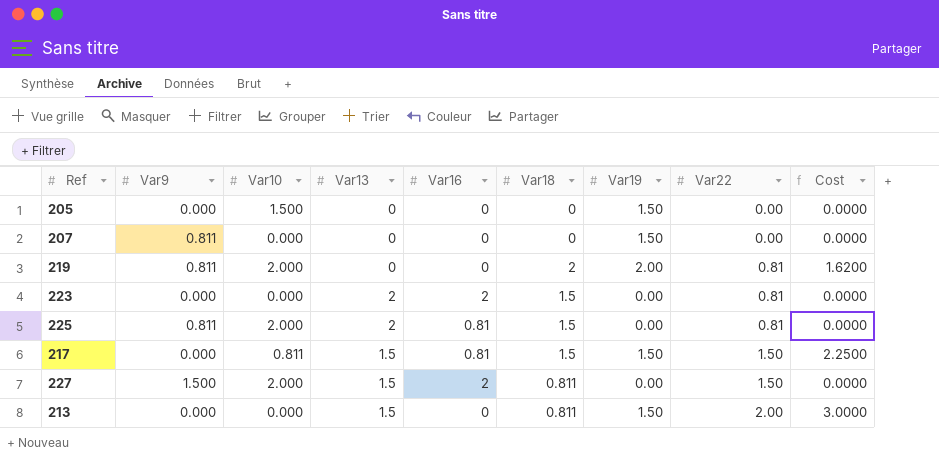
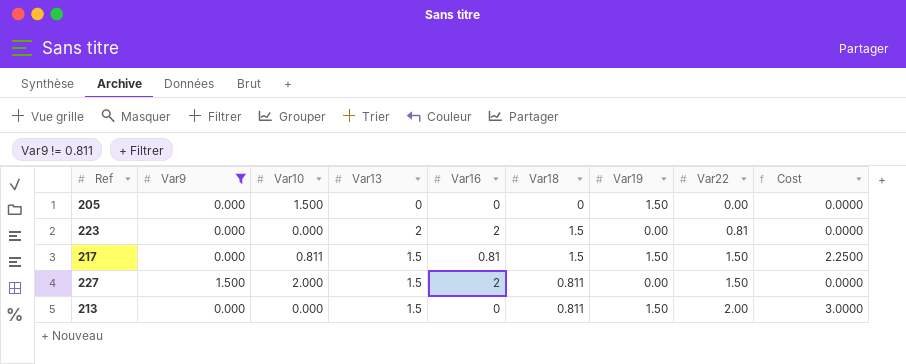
filter: none -> Var9 != 0.811

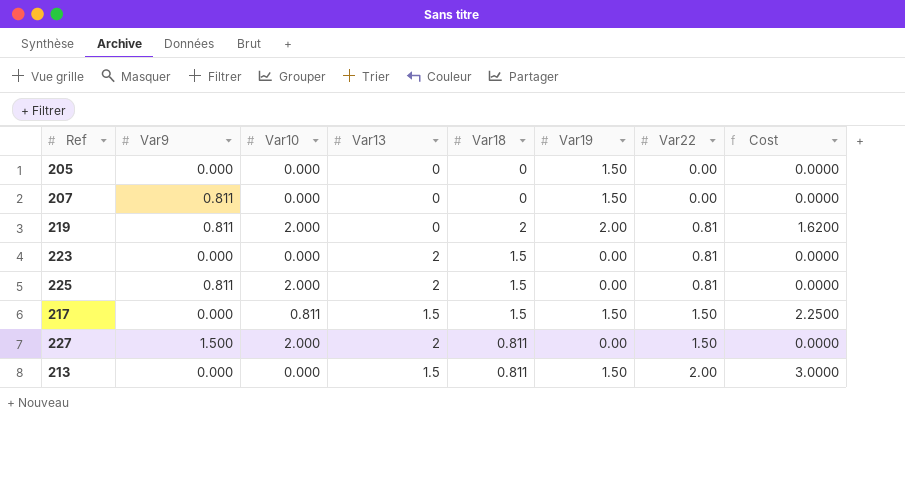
filter: Var9 != 0.811 -> none
column Var16 | position: 5 -> none
205 | Var10: 1.500 -> 0.000
227 | Var13: 1.5 -> 2

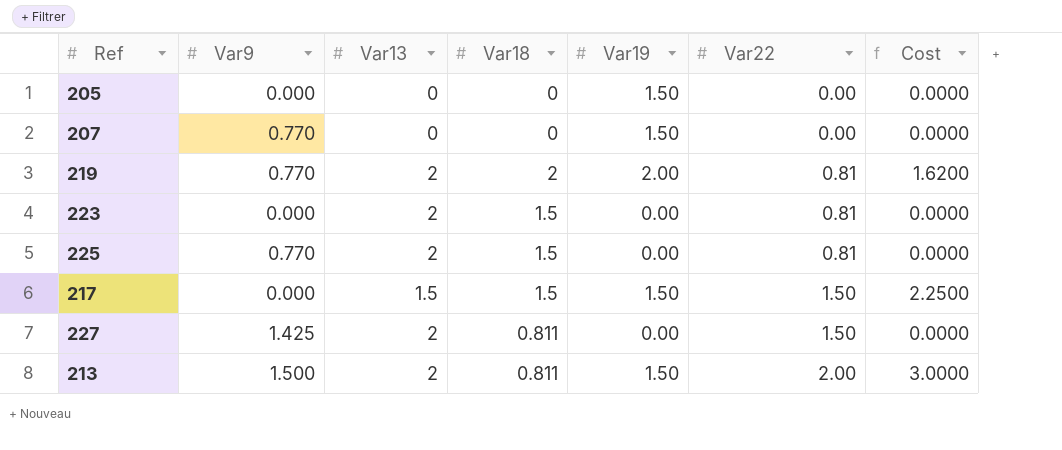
column Var10 | position: 3 -> none
207 | Var9: 0.811 -> 0.770
219 | Var9: 0.811 -> 0.770
219 | Var13: 0 -> 2
225 | Var9: 0.811 -> 0.770
227 | Var9: 1.500 -> 1.425
213 | Var9: 0.000 -> 1.500
213 | Var13: 1.5 -> 2

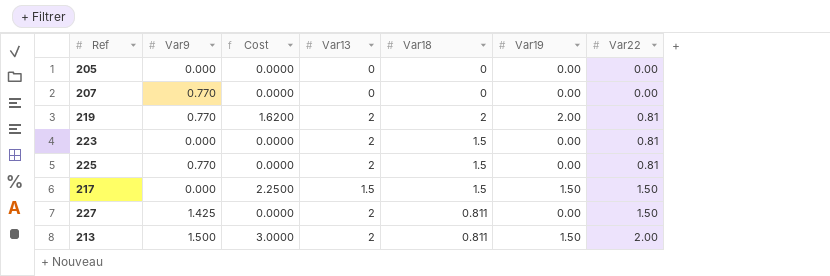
column Cost | position: 7 -> 3
205 | Var19: 1.50 -> 0.00
207 | Var19: 1.50 -> 0.00

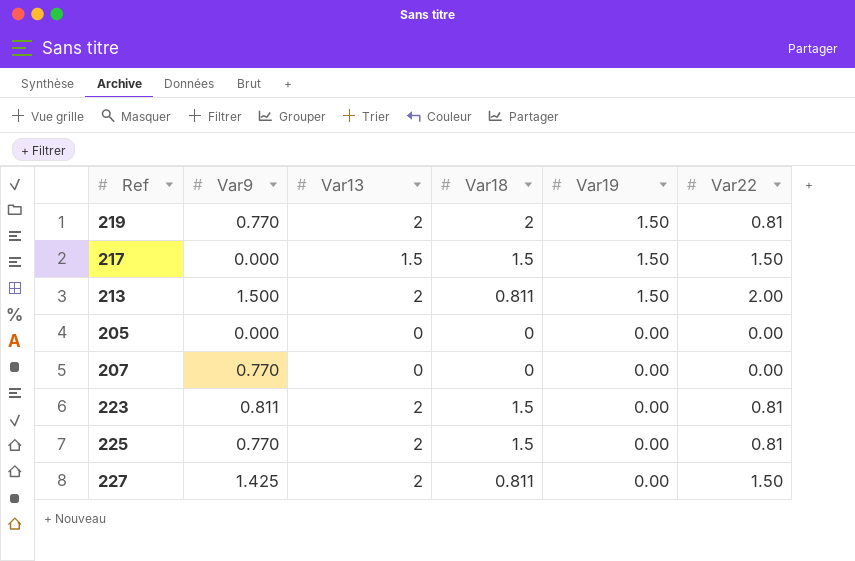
row order: Var22 ascending -> Var19 descending
column Cost | formula: [Var19] * [Var22] -> none
219 | Var19: 2.00 -> 1.50
223 | Var9: 0.000 -> 0.811

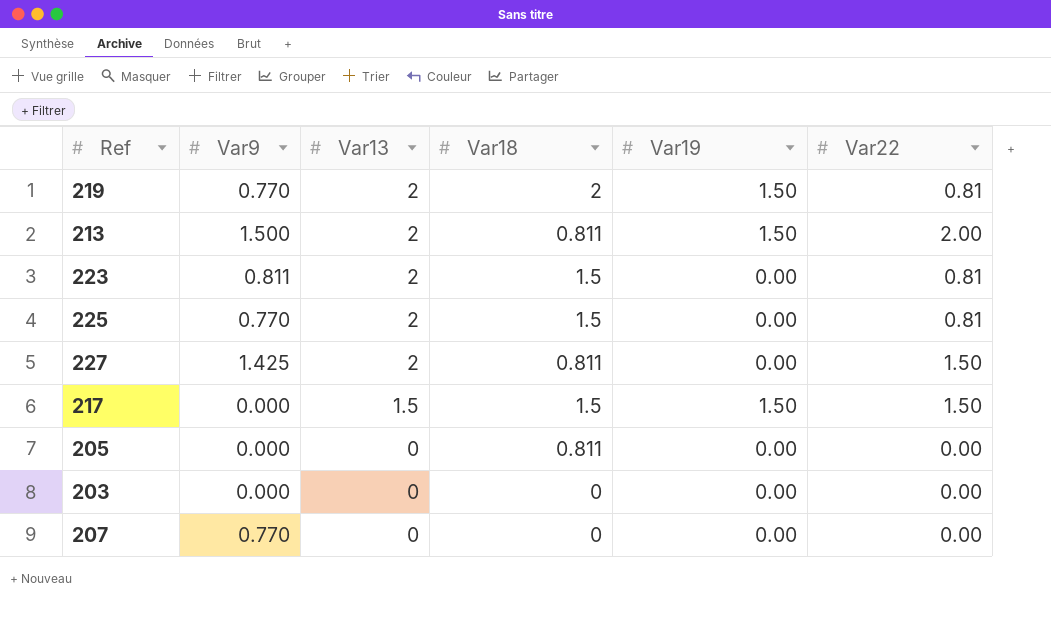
row order: Var19 descending -> Var13 descending
205 | Var18: 0 -> 0.811
row 203: none -> 0.000 | 0 | 0 | 0.00 | 0.00

